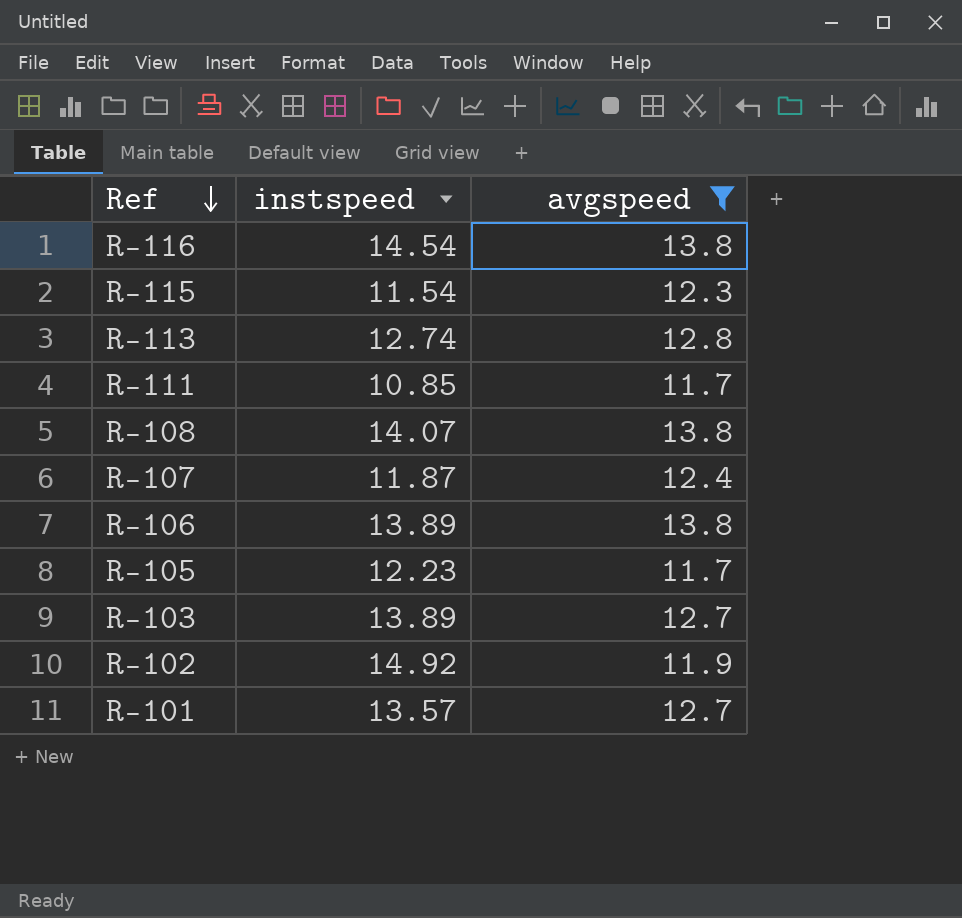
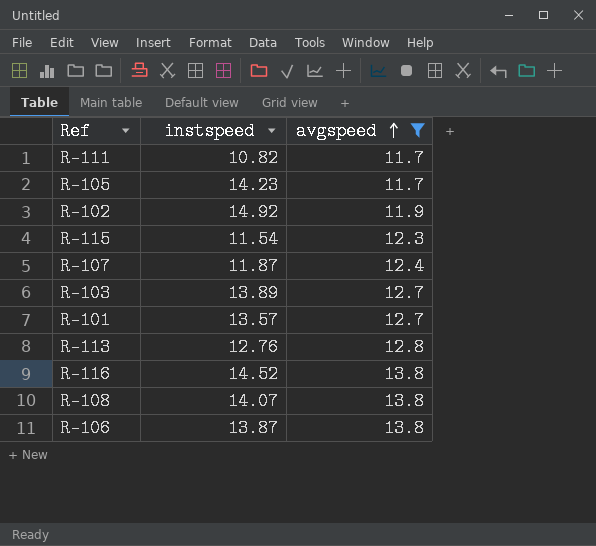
row order: Ref descending -> avgspeed ascending
R-111 | instspeed: 10.85 -> 10.82
R-105 | instspeed: 12.23 -> 14.23
R-113 | instspeed: 12.74 -> 12.76
R-116 | instspeed: 14.54 -> 14.52
R-106 | instspeed: 13.89 -> 13.87

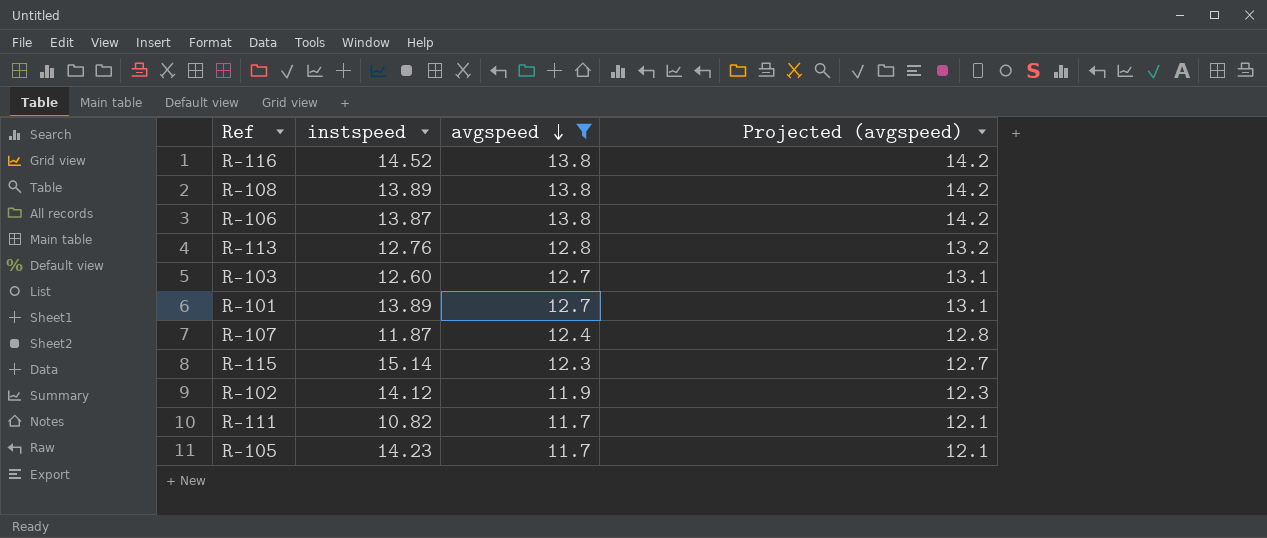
row order: avgspeed ascending -> avgspeed descending
column Projected (avgspeed) | formula: none -> [avgspeed] * 1.03
R-108 | instspeed: 14.07 -> 13.89
R-103 | instspeed: 13.89 -> 12.60
R-101 | instspeed: 13.57 -> 13.89
R-115 | instspeed: 11.54 -> 15.14
R-102 | instspeed: 14.92 -> 14.12

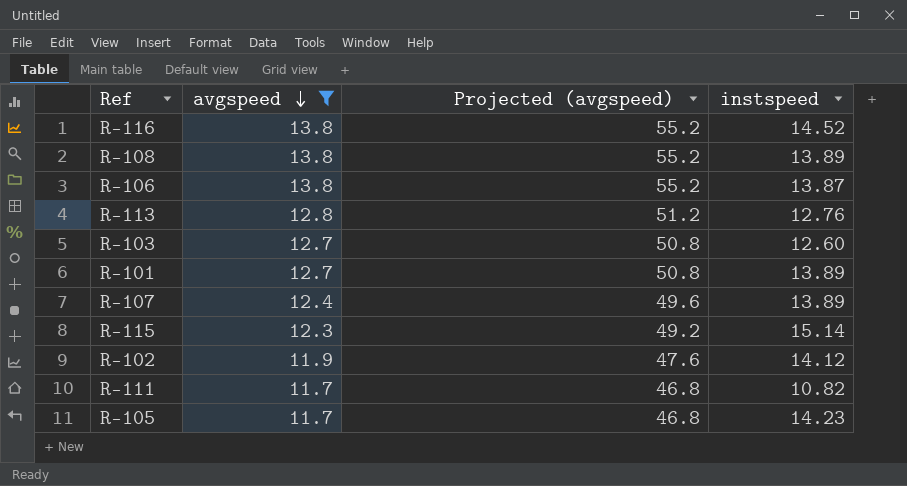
column Projected (avgspeed) | formula: [avgspeed] * 1.03 -> [avgspeed] * 4
column instspeed | position: 2 -> 4
R-107 | instspeed: 11.87 -> 13.89

